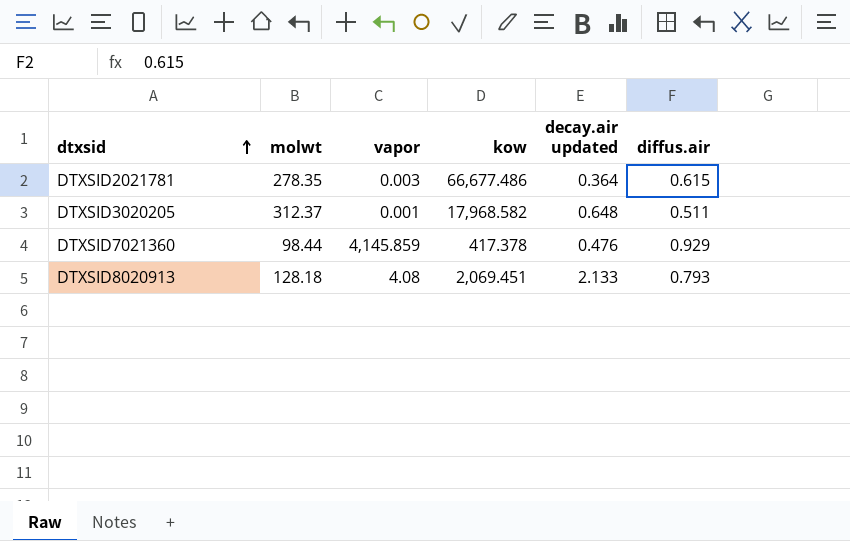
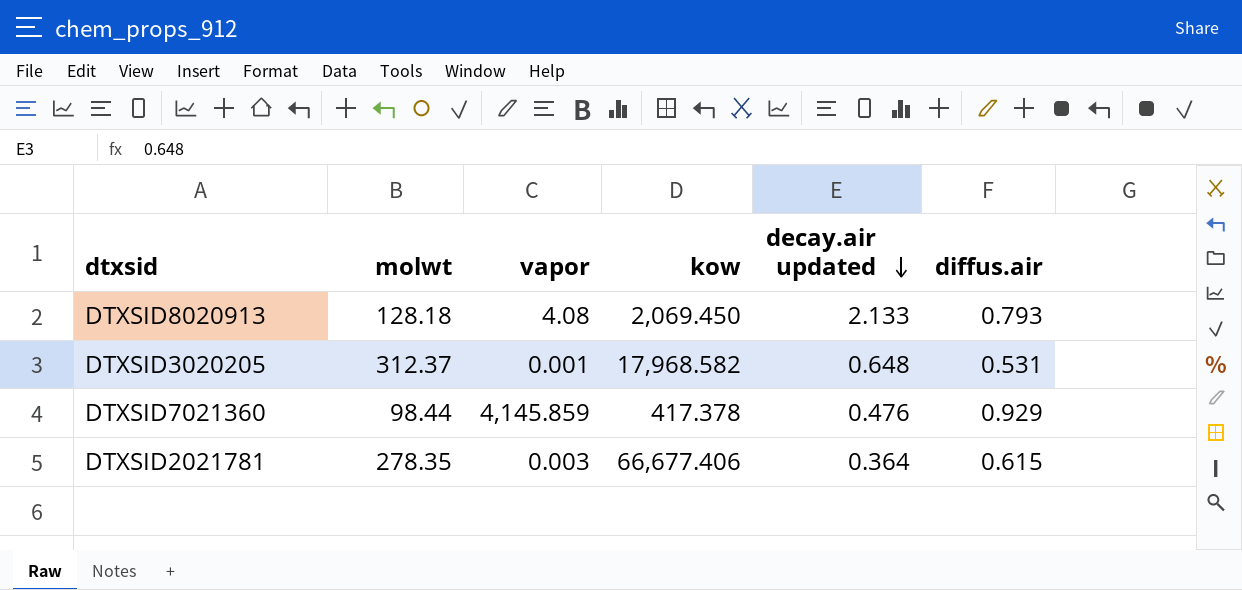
row order: dtxsid ascending -> decay.air updated descending
DTXSID8020913 | kow: 2,069.451 -> 2,069.450
DTXSID3020205 | diffus.air: 0.511 -> 0.531
DTXSID2021781 | kow: 66,677.486 -> 66,677.406

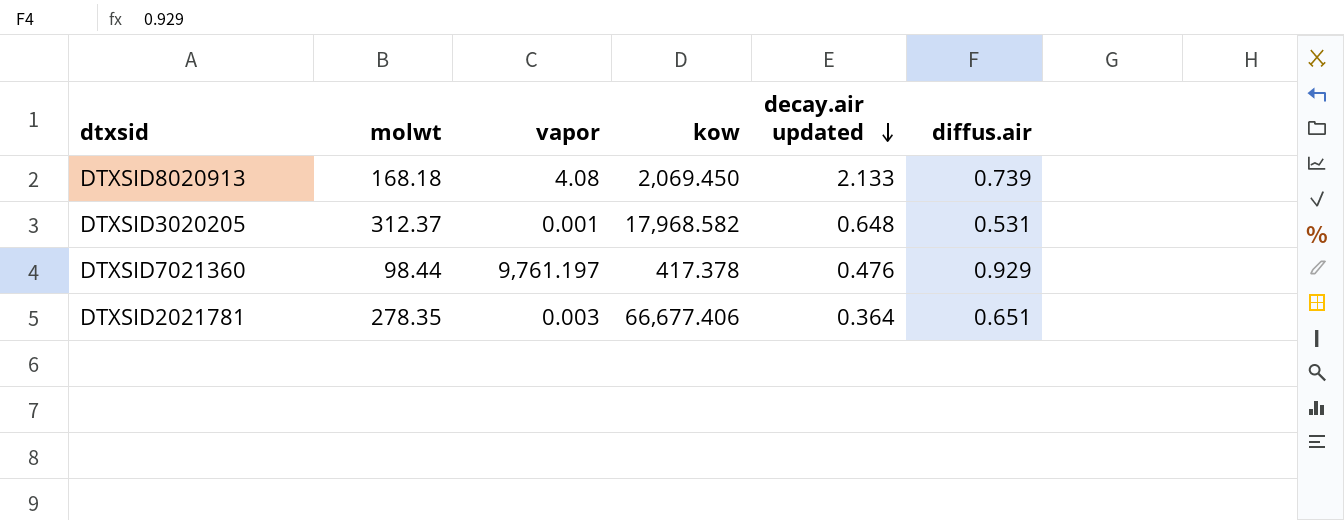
DTXSID8020913 | molwt: 128.18 -> 168.18
DTXSID8020913 | diffus.air: 0.793 -> 0.739
DTXSID7021360 | vapor: 4,145.859 -> 9,761.197
DTXSID2021781 | diffus.air: 0.615 -> 0.651

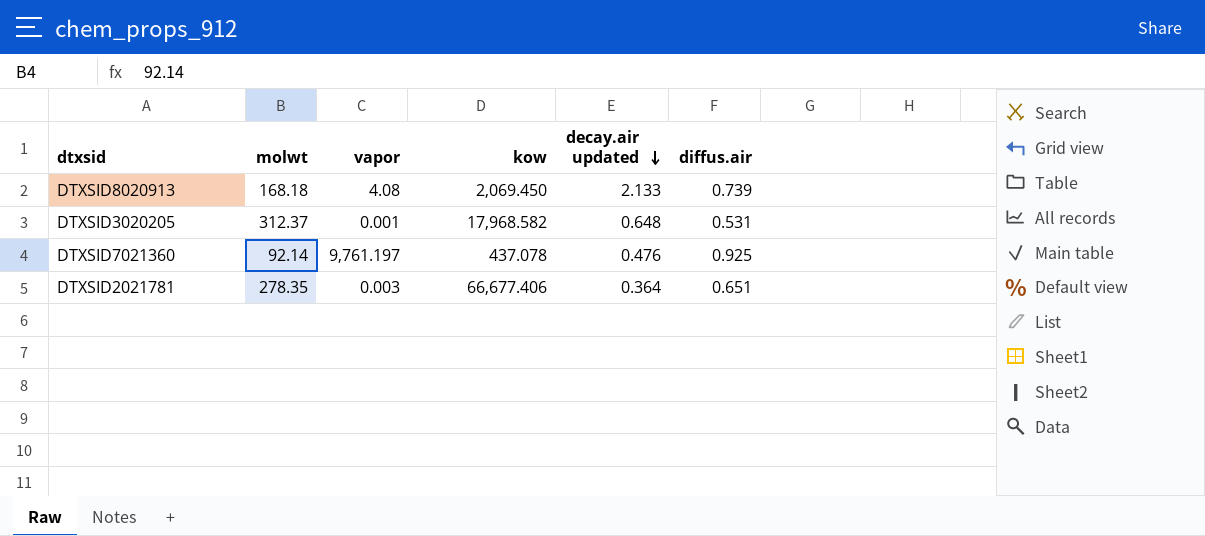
DTXSID7021360 | molwt: 98.44 -> 92.14
DTXSID7021360 | kow: 417.378 -> 437.078
DTXSID7021360 | diffus.air: 0.929 -> 0.925

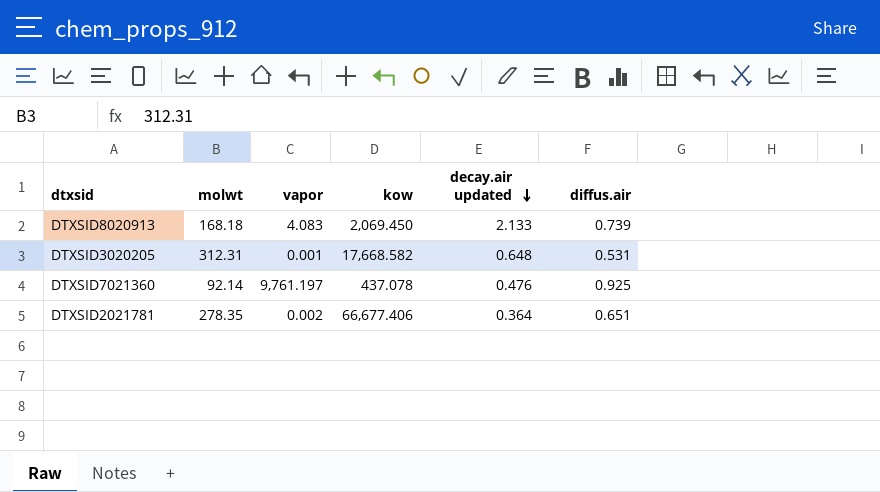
DTXSID8020913 | vapor: 4.08 -> 4.083
DTXSID3020205 | molwt: 312.37 -> 312.31
DTXSID3020205 | kow: 17,968.582 -> 17,668.582
DTXSID2021781 | vapor: 0.003 -> 0.002

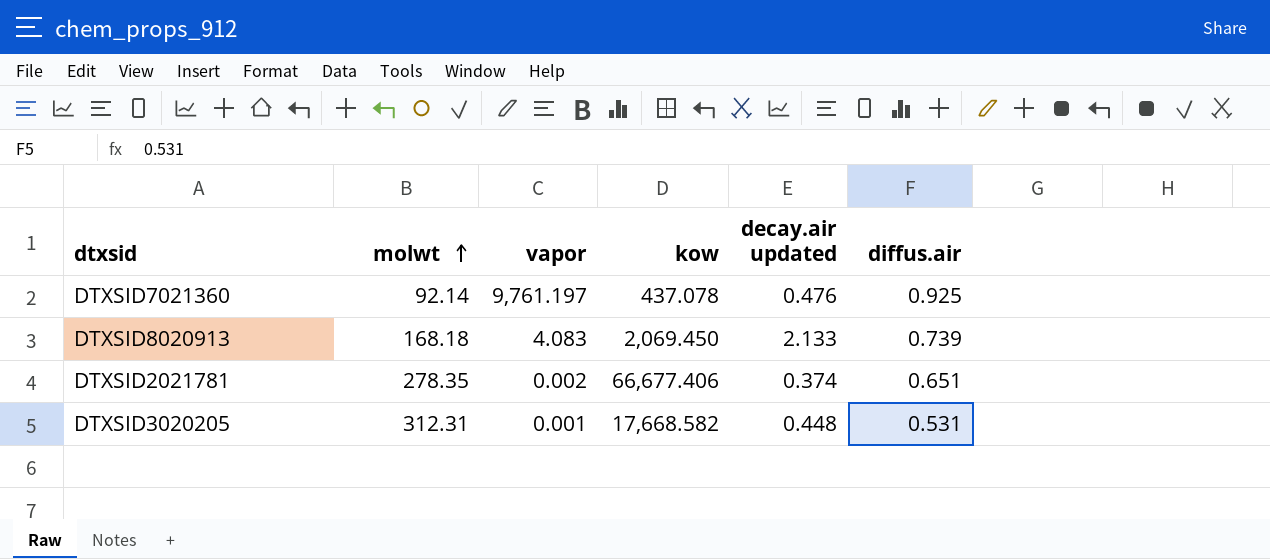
row order: decay.air updated descending -> molwt ascending
DTXSID2021781 | decay.air updated: 0.364 -> 0.374
DTXSID3020205 | decay.air updated: 0.648 -> 0.448

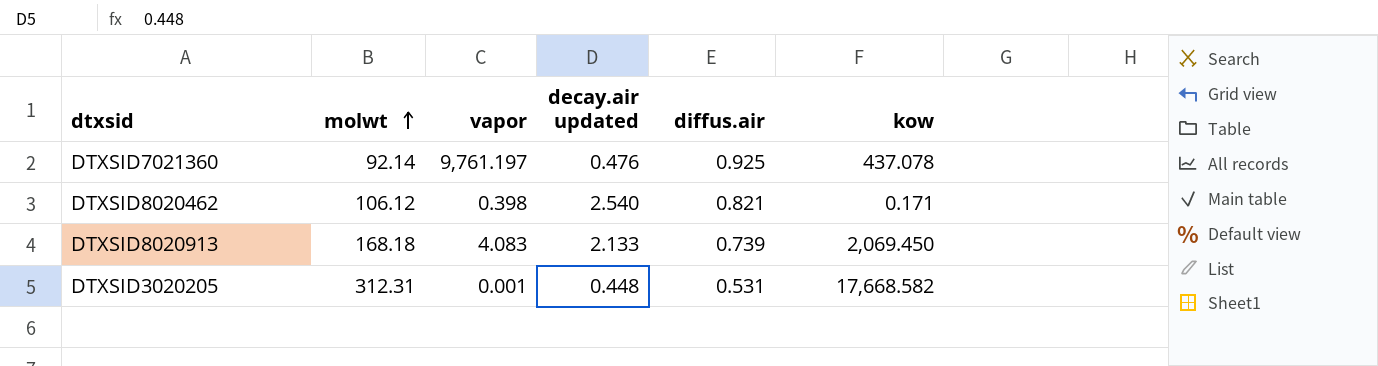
column kow | position: 4 -> 6
row DTXSID2021781: 278.35 | 0.002 | 66,677.406 | 0.374 | 0.651 -> none
row DTXSID8020462: none -> 106.12 | 0.398 | 2.540 | 0.821 | 0.171

